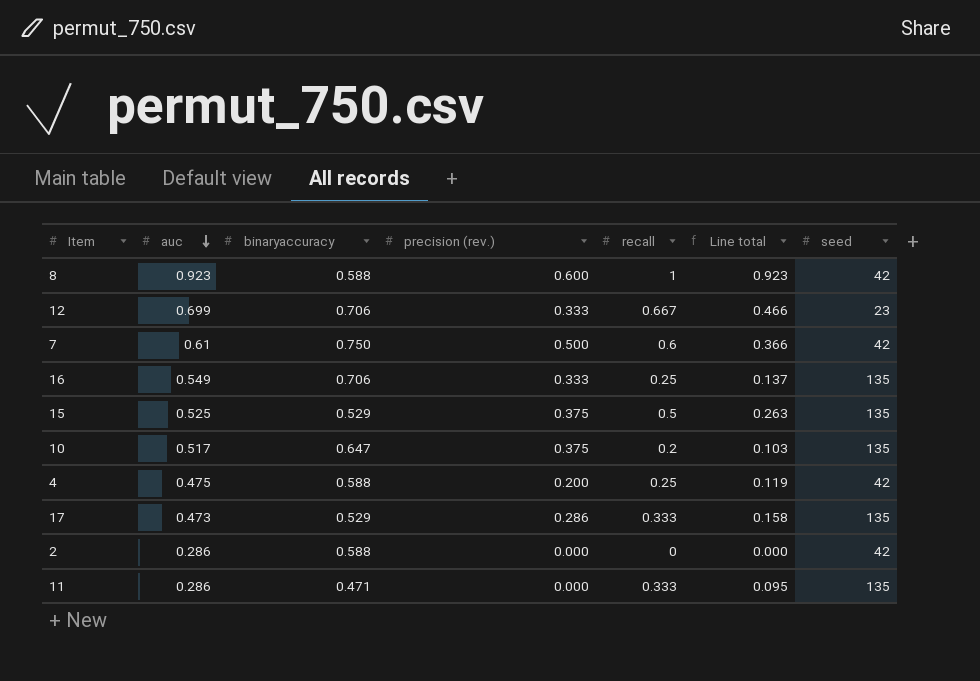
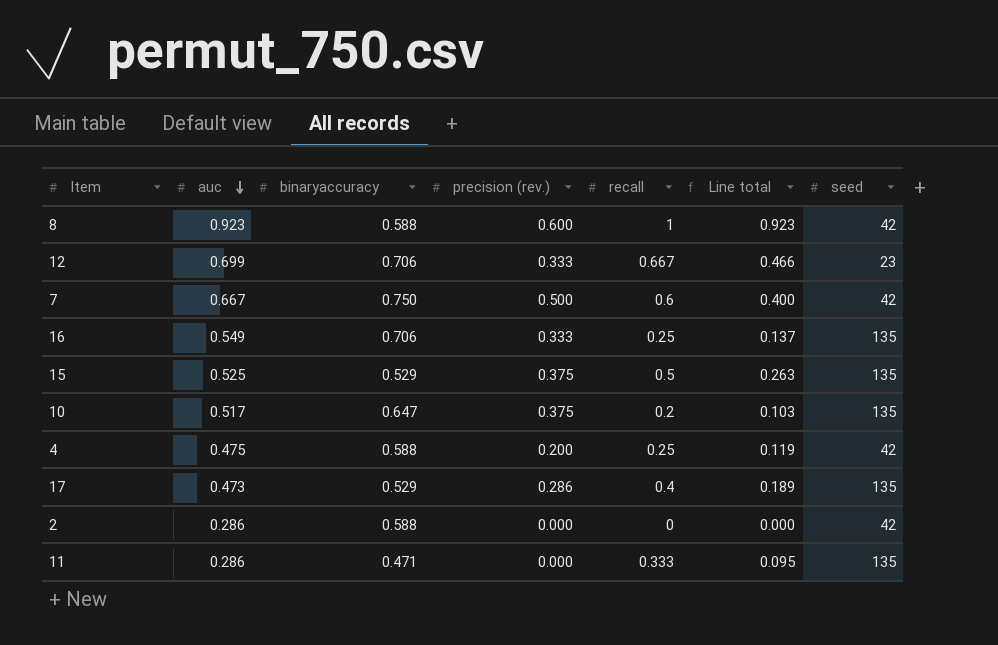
7 | auc: 0.61 -> 0.667
7 | Line total: 0.366 -> 0.400
17 | recall: 0.333 -> 0.4
17 | Line total: 0.158 -> 0.189

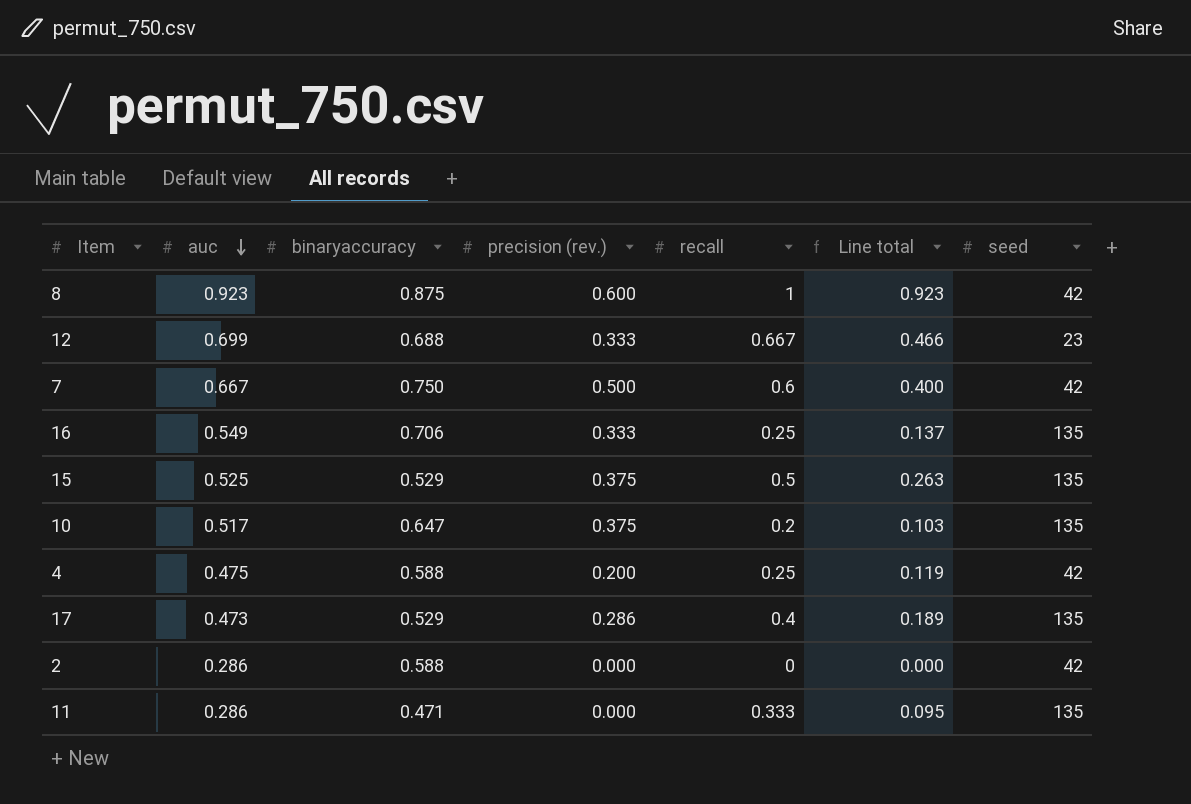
8 | binaryaccuracy: 0.588 -> 0.875
12 | binaryaccuracy: 0.706 -> 0.688

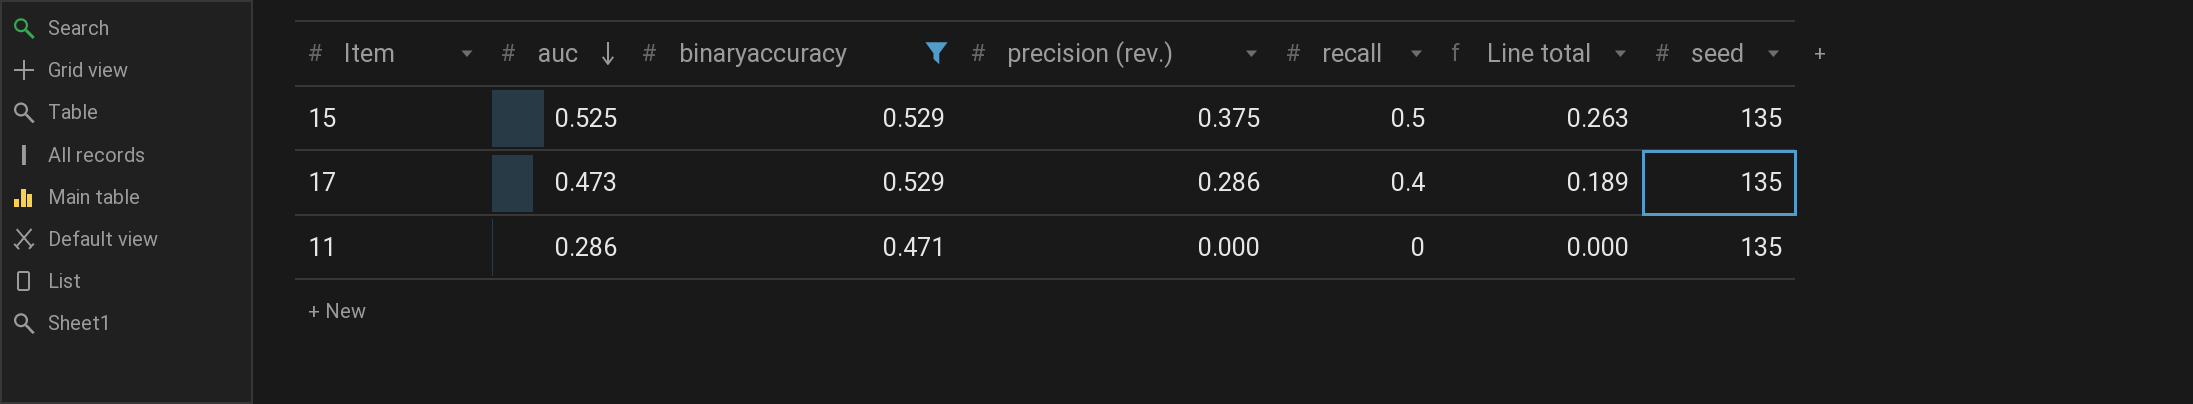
filter: none -> binaryaccuracy <= 0.529
11 | recall: 0.333 -> 0
11 | Line total: 0.095 -> 0.000

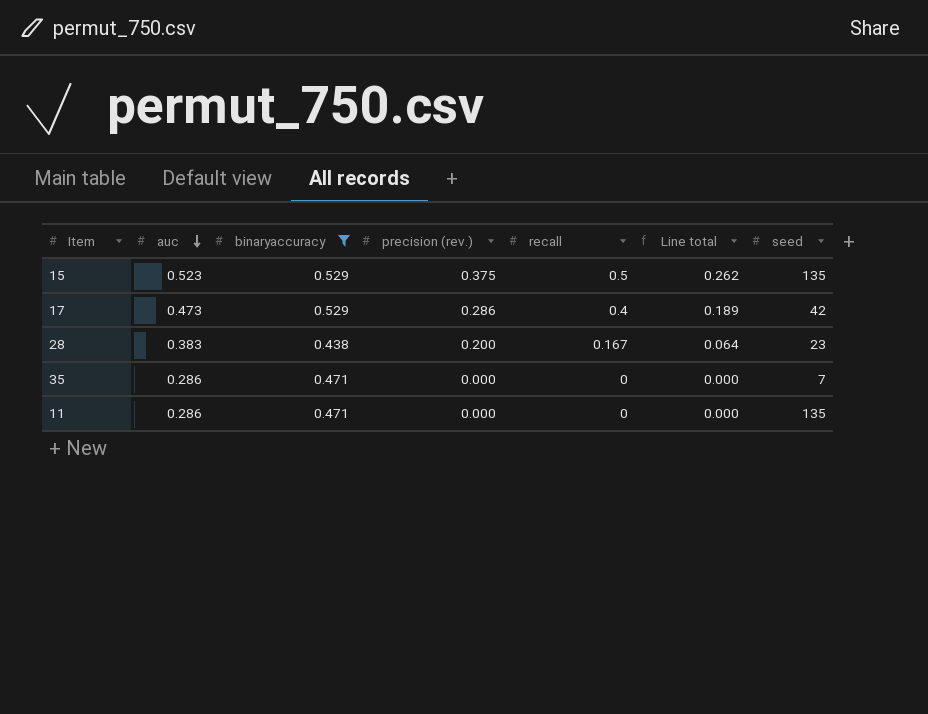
15 | auc: 0.525 -> 0.523
15 | Line total: 0.263 -> 0.262
17 | seed: 135 -> 42
row 28: none -> 0.383 | 0.438 | 0.200 | 0.167 | 0.064 | 23
row 35: none -> 0.286 | 0.471 | 0.000 | 0 | 0.000 | 7

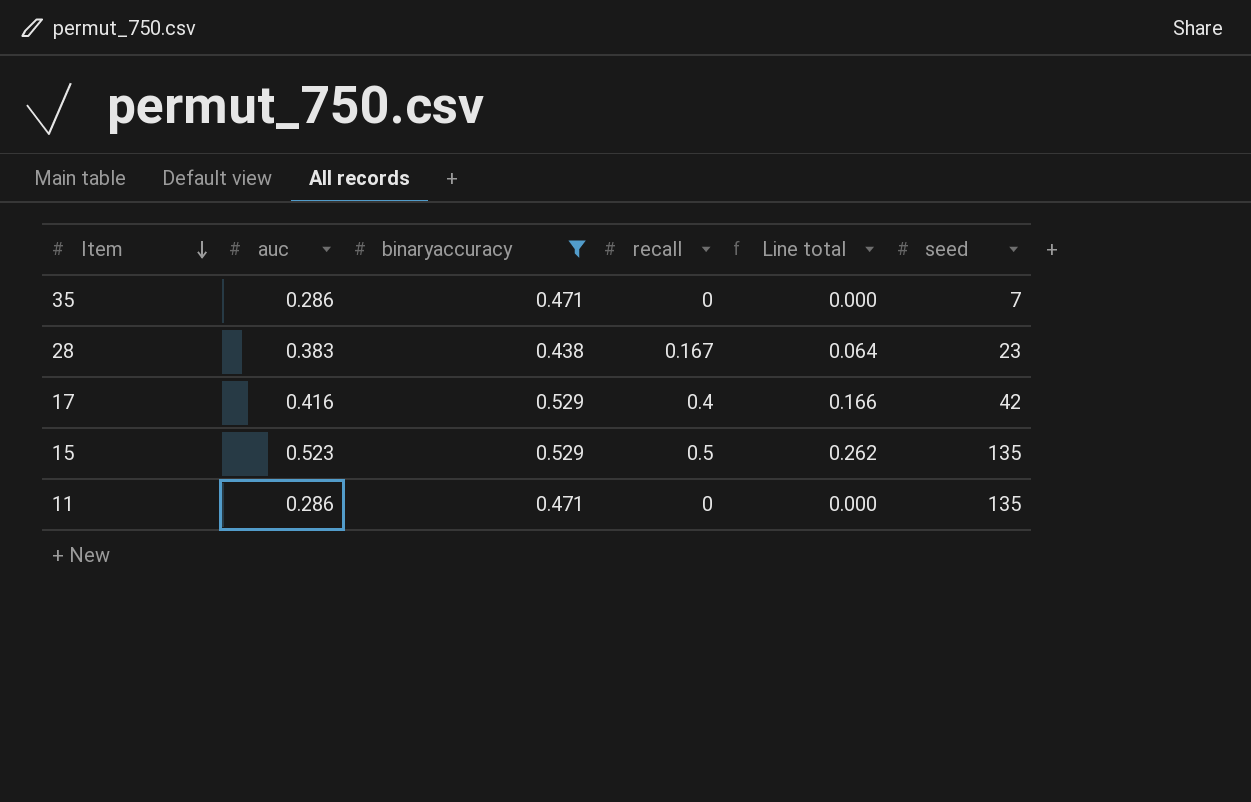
row order: auc descending -> Item descending
column precision (rev.) | position: 4 -> none
17 | auc: 0.473 -> 0.416
17 | Line total: 0.189 -> 0.166

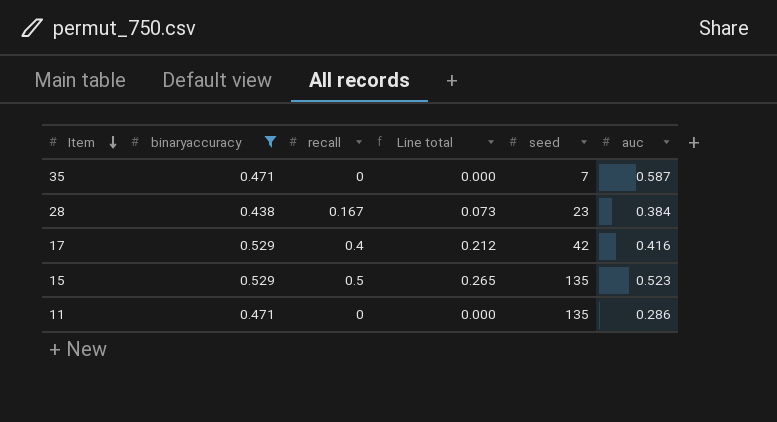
column Line total | formula: [auc] * [recall] -> [binaryaccuracy] * [recall]
column auc | position: 2 -> 6
35 | auc: 0.286 -> 0.587
28 | auc: 0.383 -> 0.384

